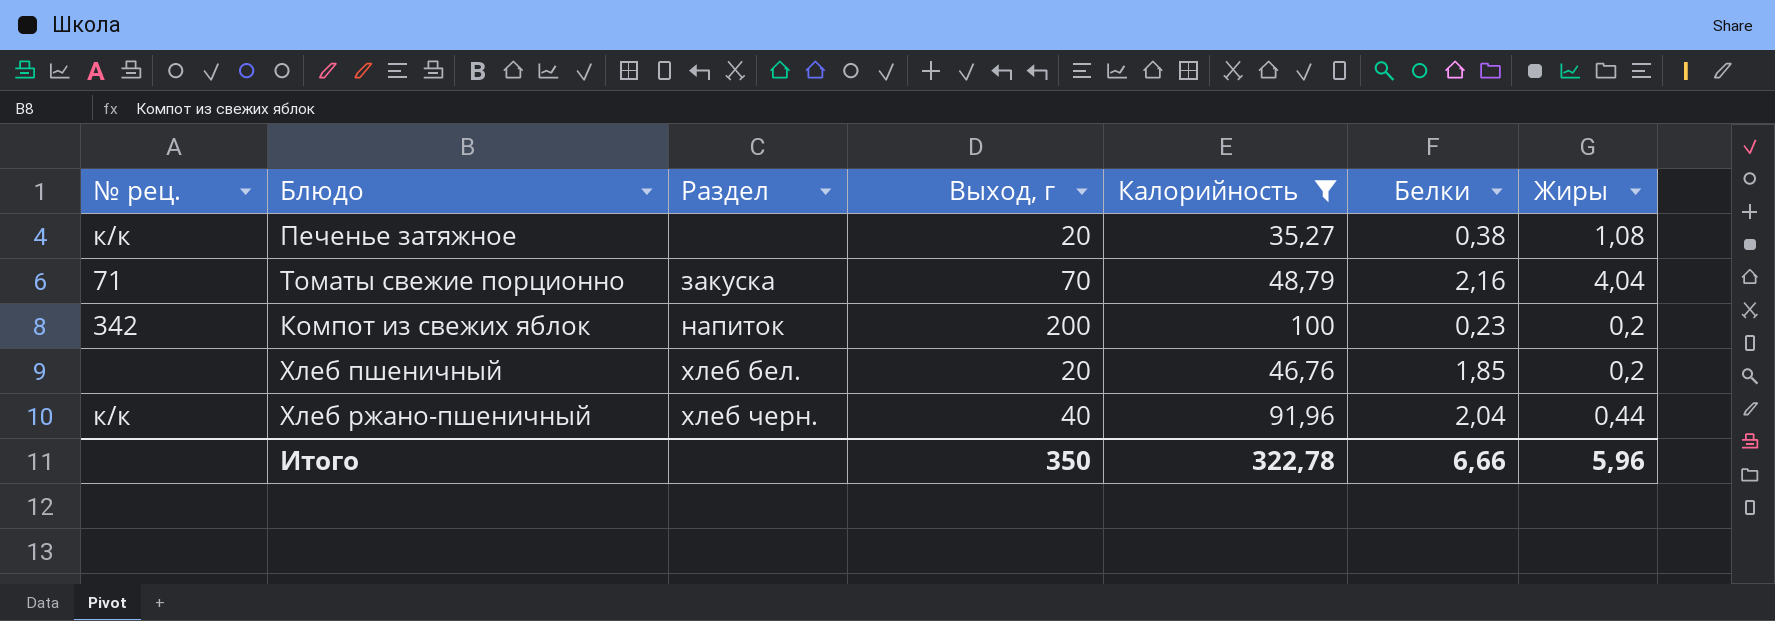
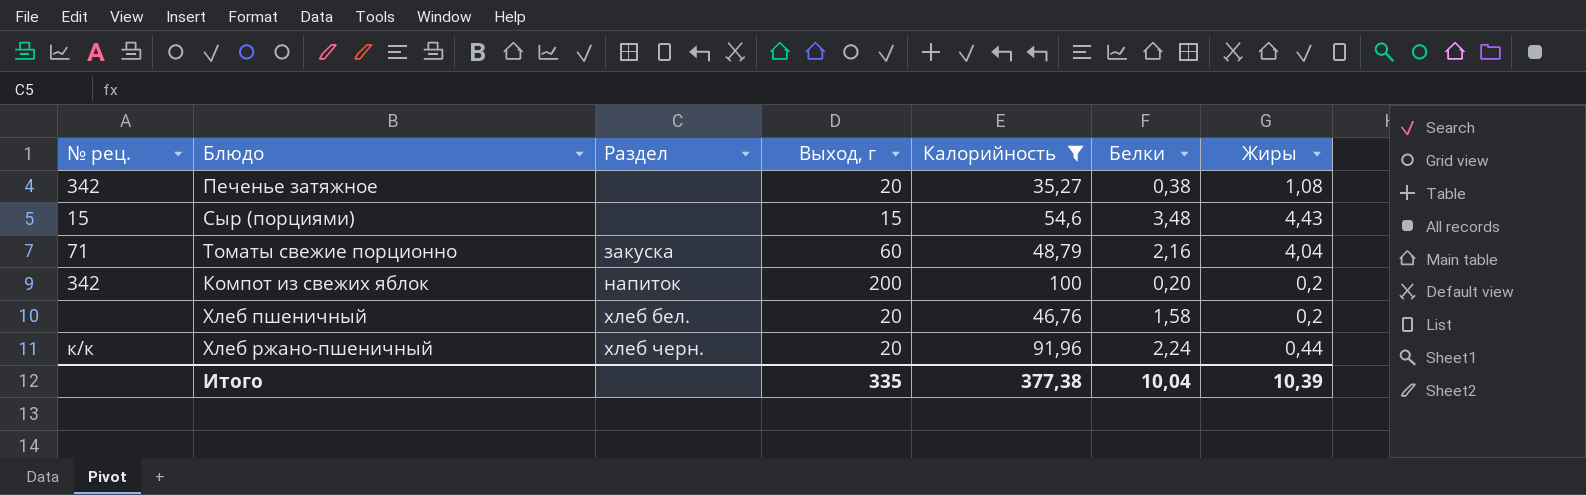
Печенье затяжное | № рец.: к/к -> 342
row Сыр (порциями): none -> 15 | none | 15 | 54,6 | 3,48 | 4,43
Томаты свежие порционно | Выход, г: 70 -> 60
Компот из свежих яблок | Белки: 0,23 -> 0,20
Хлеб пшеничный | Белки: 1,85 -> 1,58
Хлеб ржано-пшеничный | Выход, г: 40 -> 20
Хлеб ржано-пшеничный | Белки: 2,04 -> 2,24
Итого | Выход, г: 350 -> 335
Итого | Калорийность: 322,78 -> 377,38
Итого | Белки: 6,66 -> 10,04
Итого | Жиры: 5,96 -> 10,39

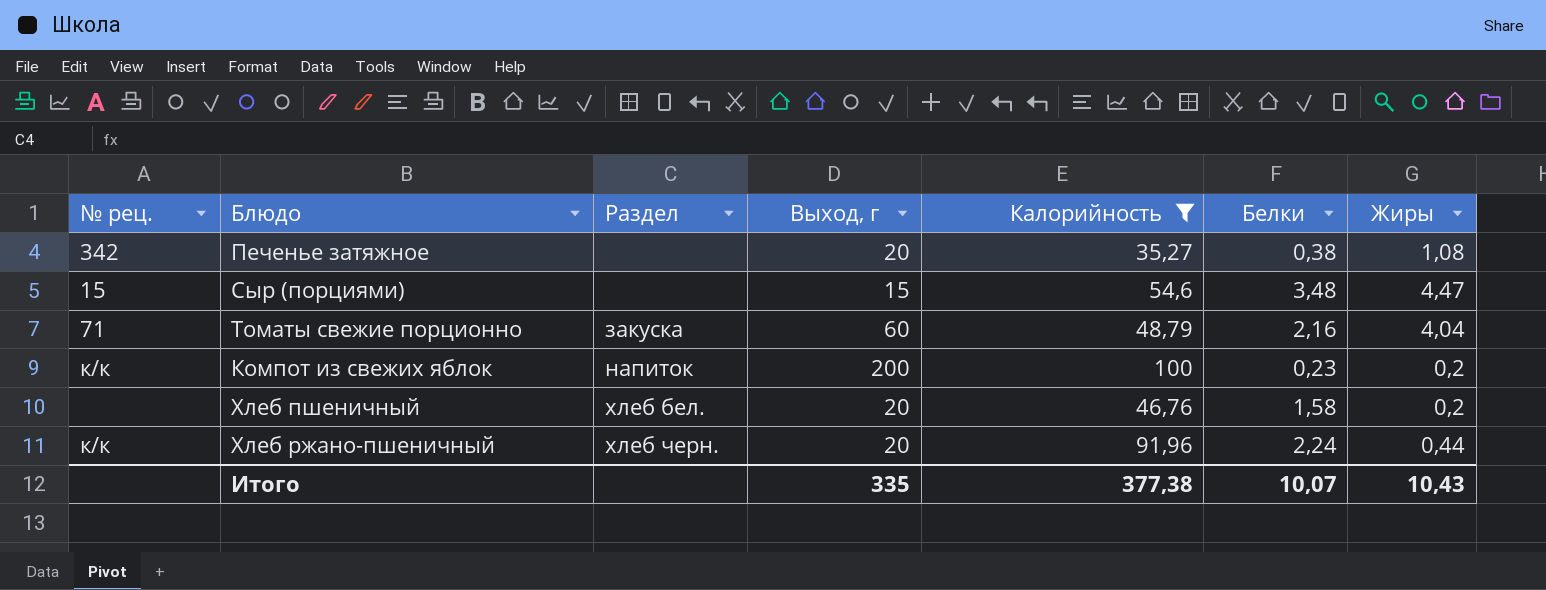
Сыр (порциями) | Жиры: 4,43 -> 4,47
Компот из свежих яблок | № рец.: 342 -> к/к
Компот из свежих яблок | Белки: 0,20 -> 0,23
Итого | Белки: 10,04 -> 10,07
Итого | Жиры: 10,39 -> 10,43

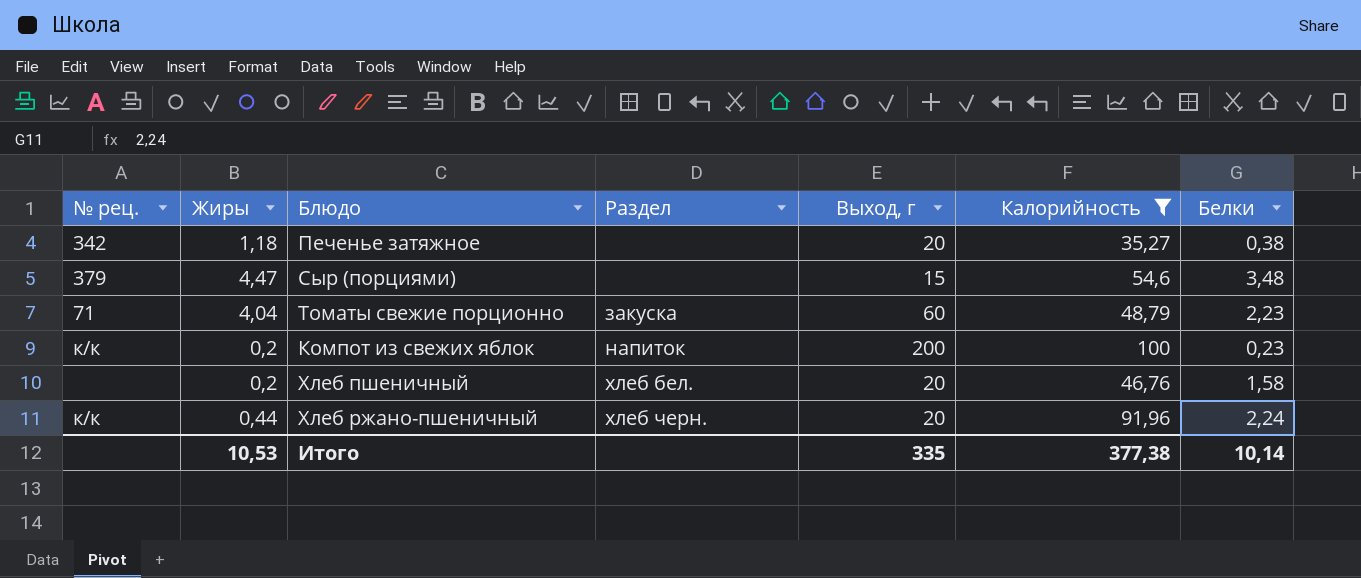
column Жиры | position: 7 -> 2
Печенье затяжное | Жиры: 1,08 -> 1,18
Сыр (порциями) | № рец.: 15 -> 379
Томаты свежие порционно | Белки: 2,16 -> 2,23
Итого | Жиры: 10,43 -> 10,53
Итого | Белки: 10,07 -> 10,14

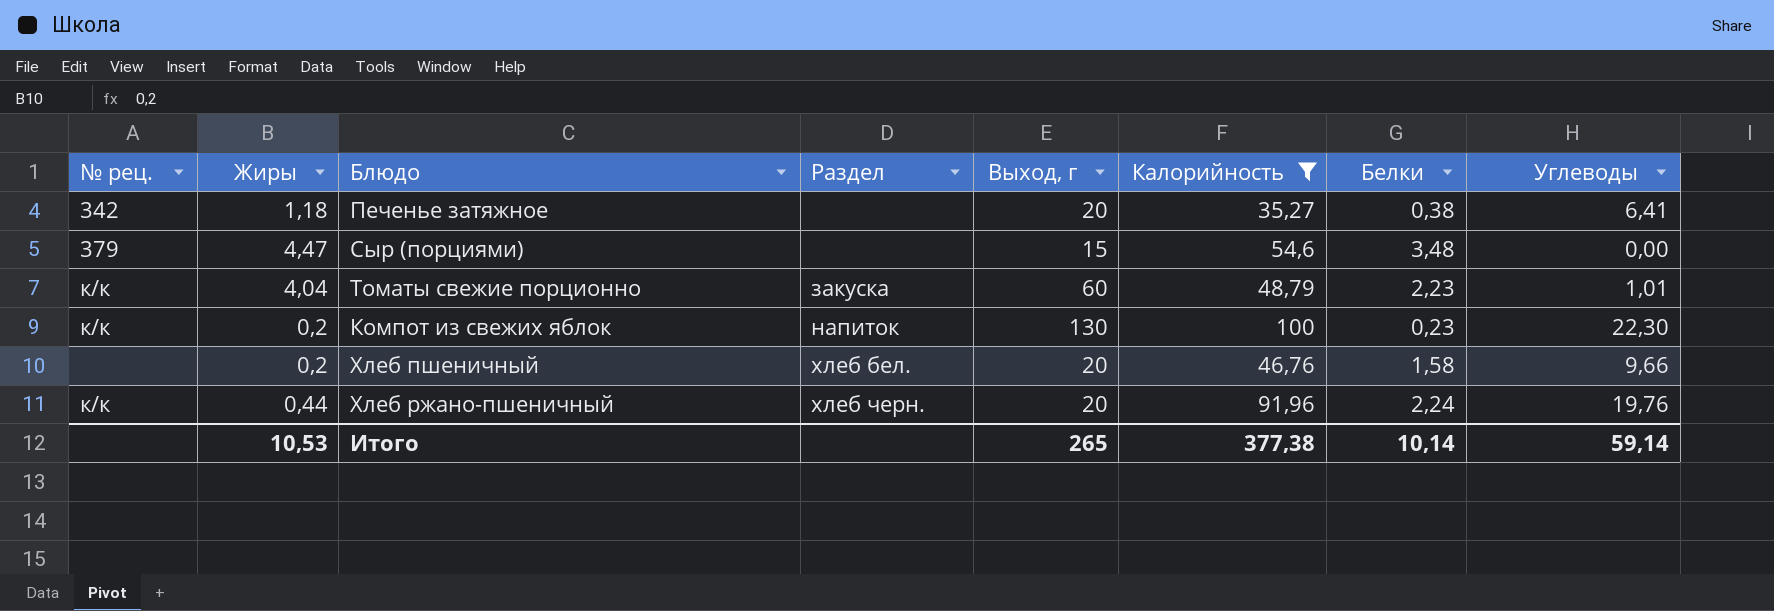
column Углеводы | position: none -> 8
Томаты свежие порционно | № рец.: 71 -> к/к
Компот из свежих яблок | Выход, г: 200 -> 130
Итого | Выход, г: 335 -> 265

